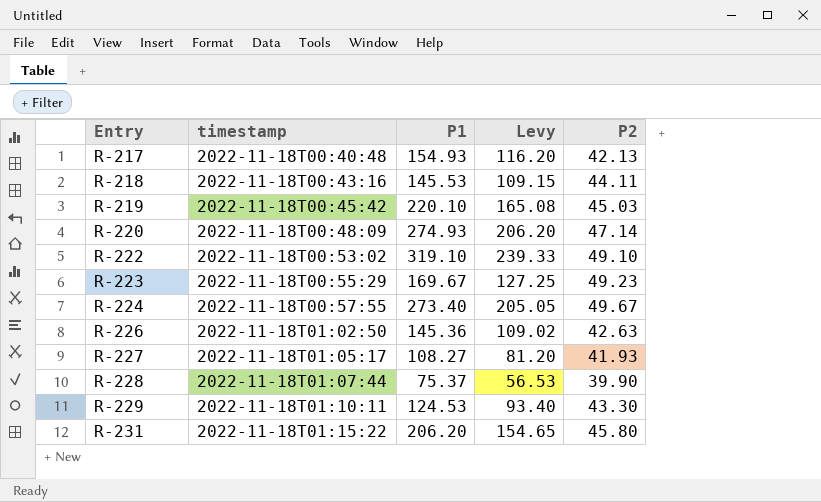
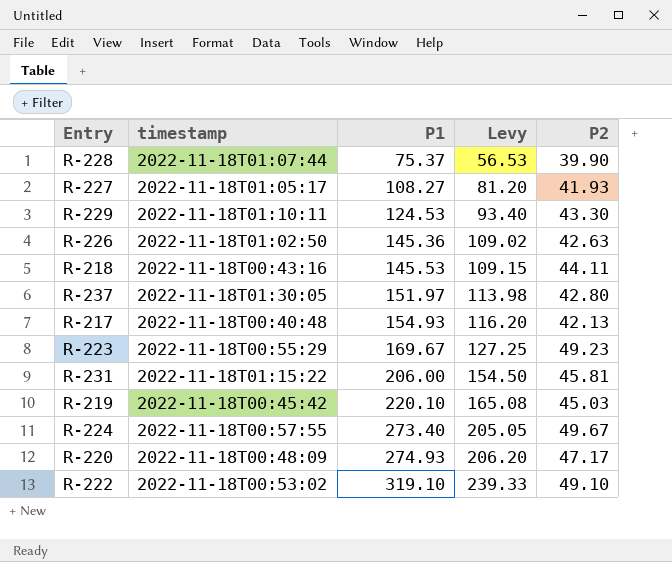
row order: Entry ascending -> P1 ascending
row R-237: none -> 2022-11-18T01:30:05 | 151.97 | 113.98 | 42.80
R-231 | P1: 206.20 -> 206.00
R-231 | Levy: 154.65 -> 154.50
R-231 | P2: 45.80 -> 45.81
R-220 | P2: 47.14 -> 47.17

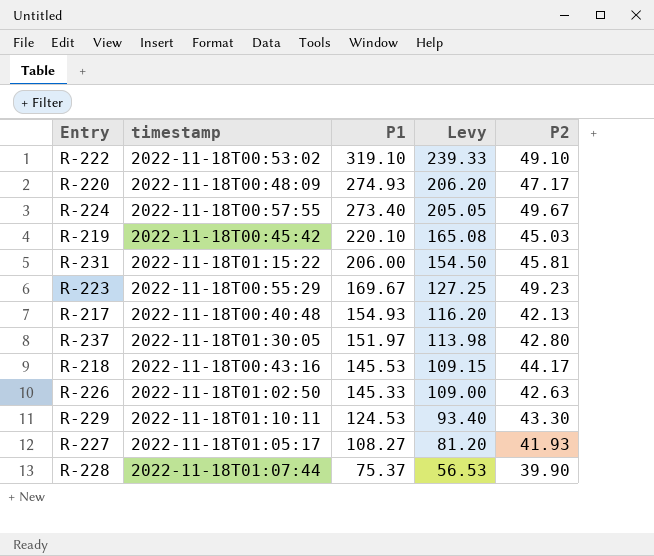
row order: P1 ascending -> P1 descending
R-218 | P2: 44.11 -> 44.17
R-226 | P1: 145.36 -> 145.33
R-226 | Levy: 109.02 -> 109.00

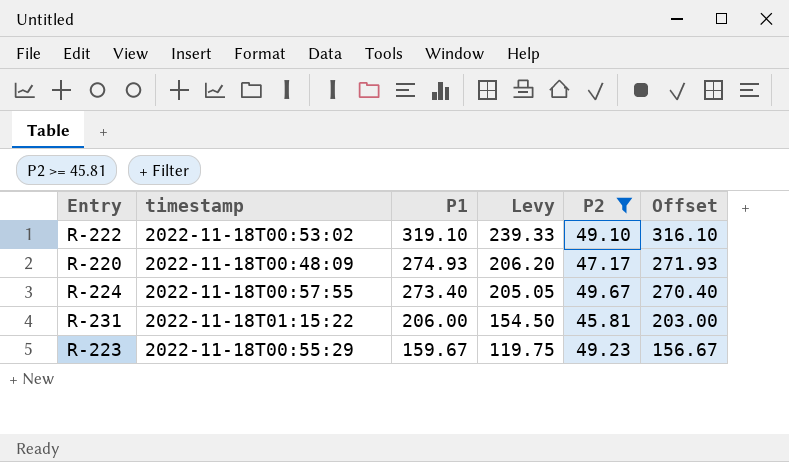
filter: none -> P2 >= 45.81
column Offset | formula: none -> [P1] - 3
R-223 | P1: 169.67 -> 159.67
R-223 | Levy: 127.25 -> 119.75

